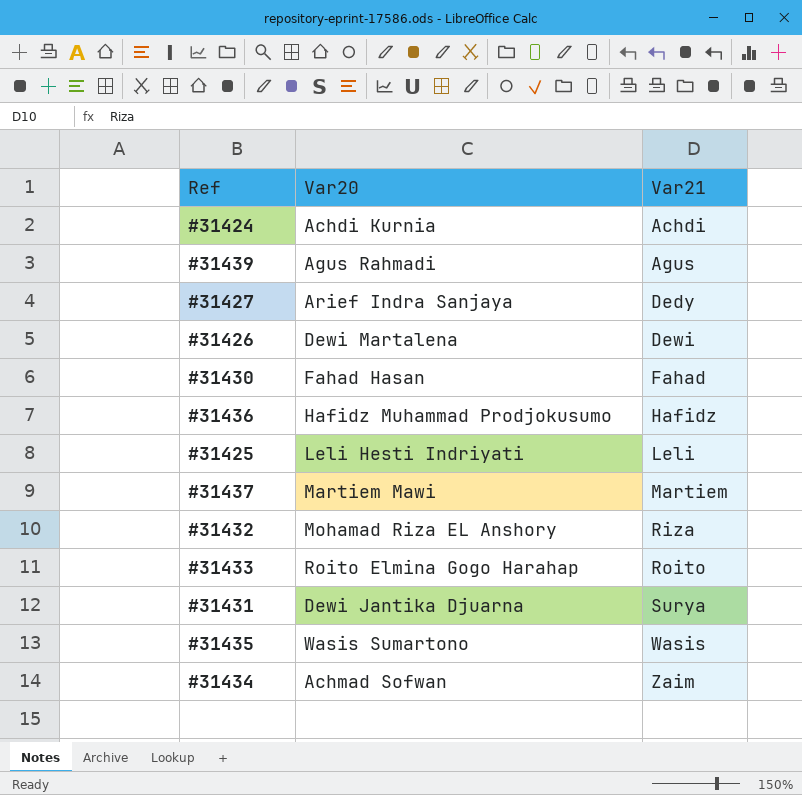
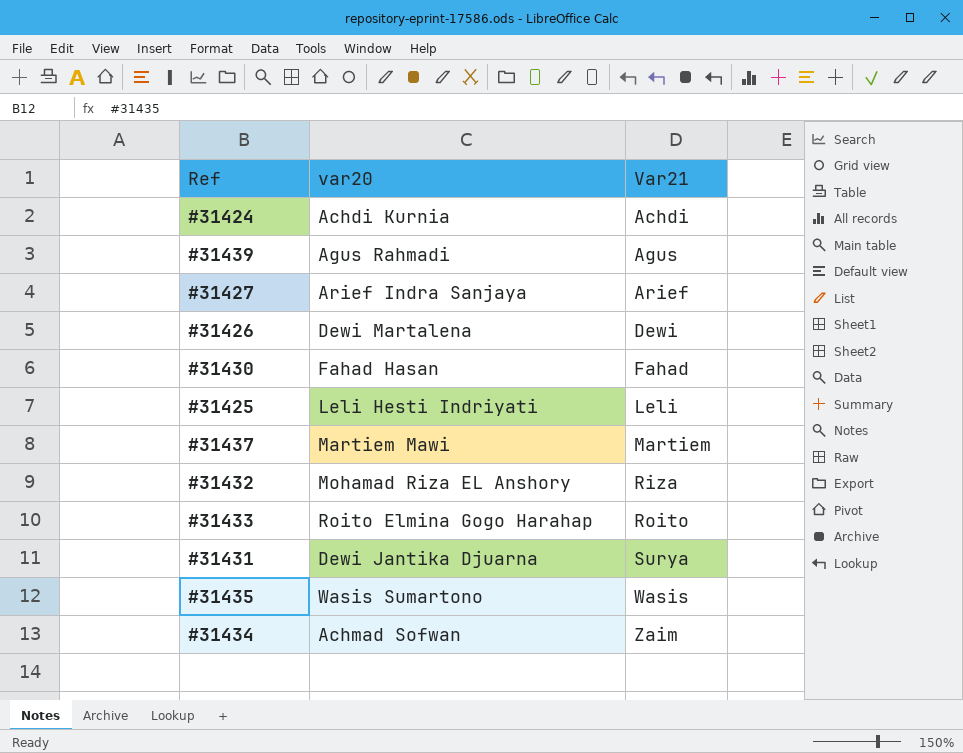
column name: Var20 -> var20
row #31436: Hafidz Muhammad Prodjokusumo | Hafidz -> none
#31427 | Var21: Dedy -> Arief

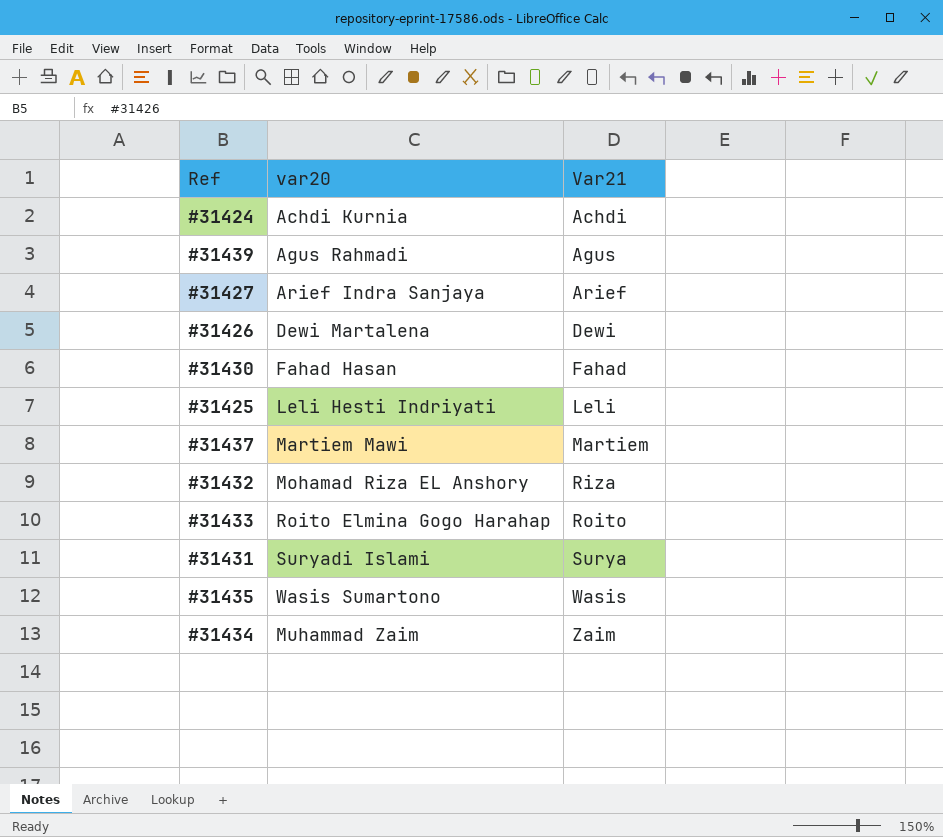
#31431 | var20: Dewi Jantika Djuarna -> Suryadi Islami
#31434 | var20: Achmad Sofwan -> Muhammad Zaim

